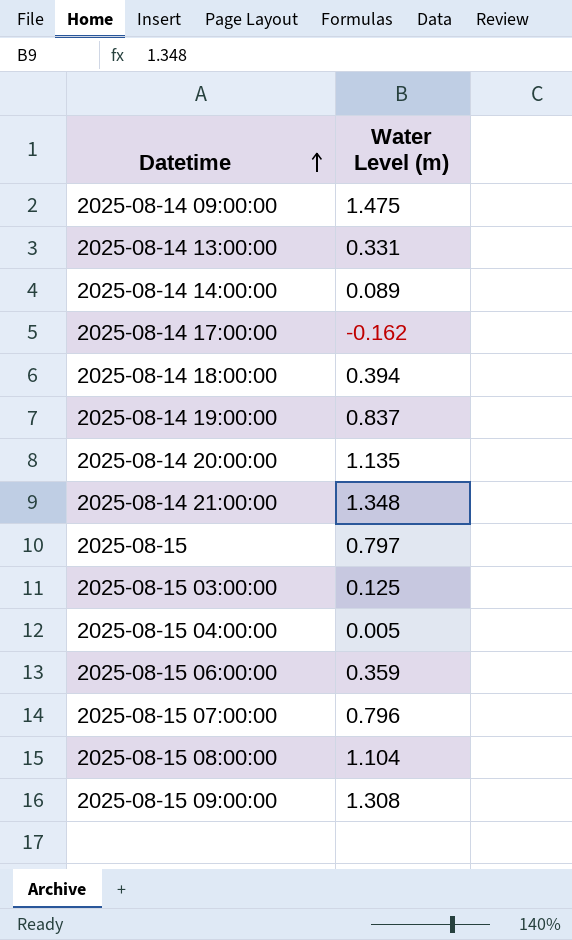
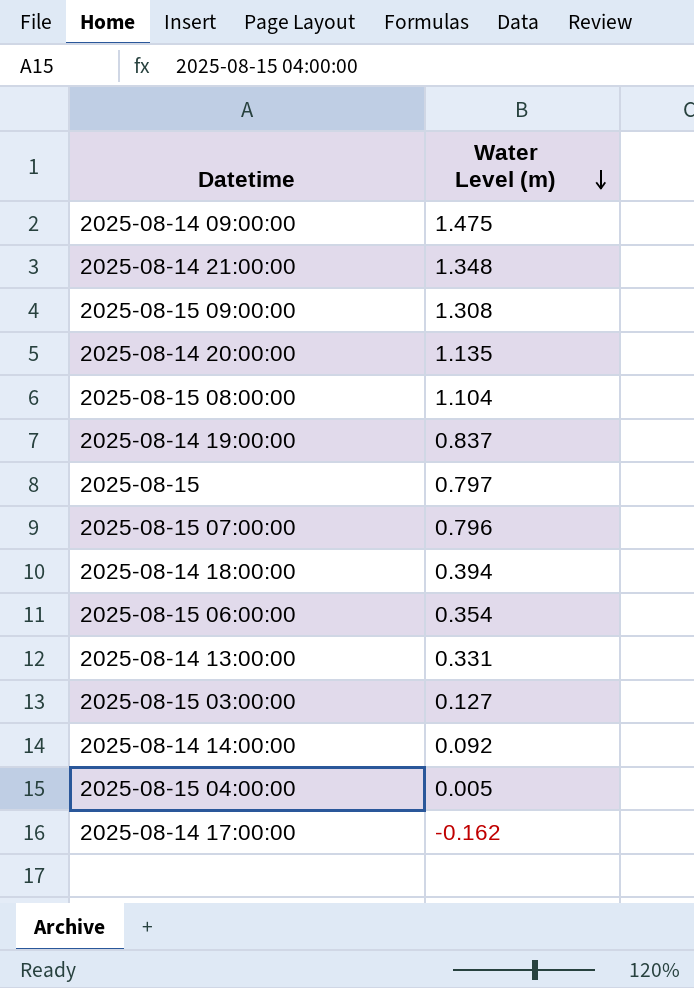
row order: Datetime ascending -> Water Level (m) descending
2025-08-15 06:00:00 | Water Level (m): 0.359 -> 0.354
2025-08-15 03:00:00 | Water Level (m): 0.125 -> 0.127
2025-08-14 14:00:00 | Water Level (m): 0.089 -> 0.092

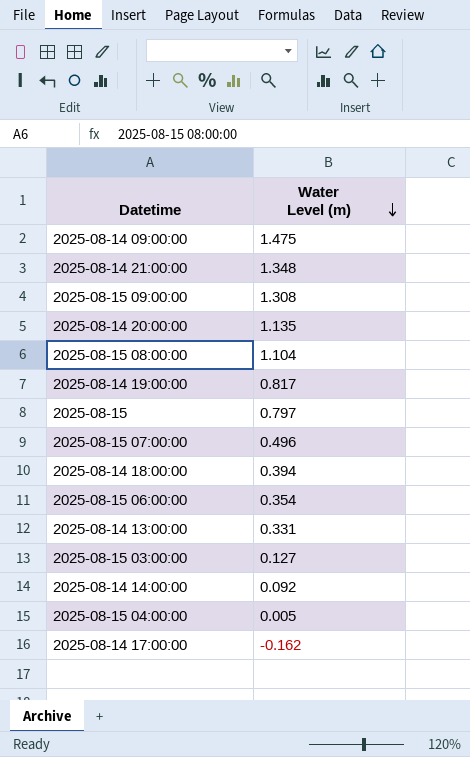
2025-08-14 19:00:00 | Water Level (m): 0.837 -> 0.817
2025-08-15 07:00:00 | Water Level (m): 0.796 -> 0.496

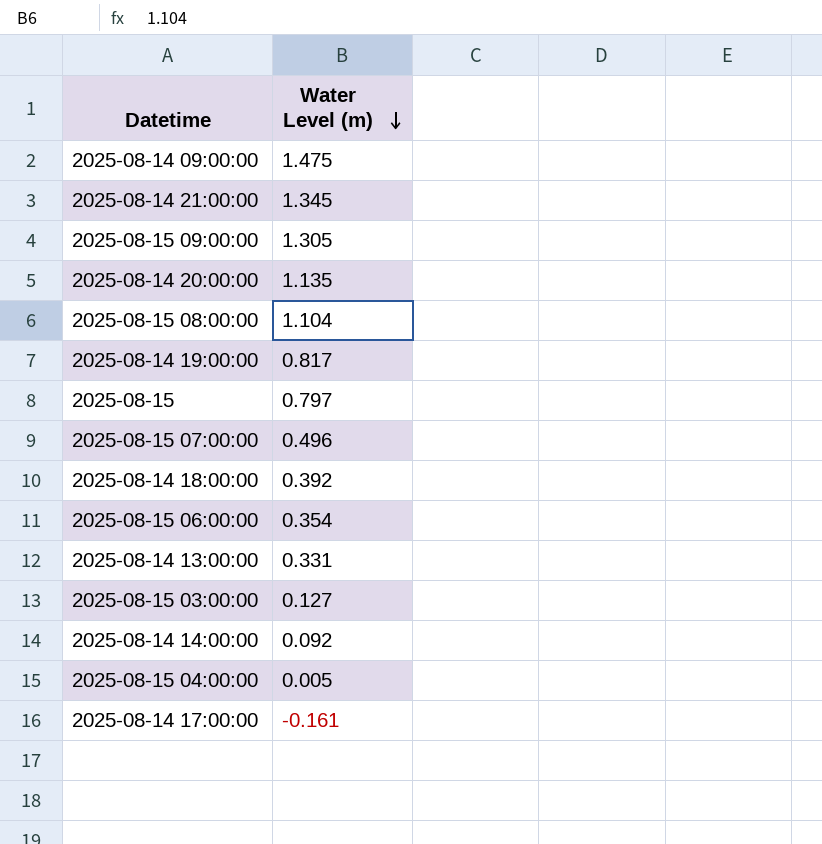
2025-08-14 21:00:00 | Water Level (m): 1.348 -> 1.345
2025-08-15 09:00:00 | Water Level (m): 1.308 -> 1.305
2025-08-14 18:00:00 | Water Level (m): 0.394 -> 0.392
2025-08-14 17:00:00 | Water Level (m): -0.162 -> -0.161

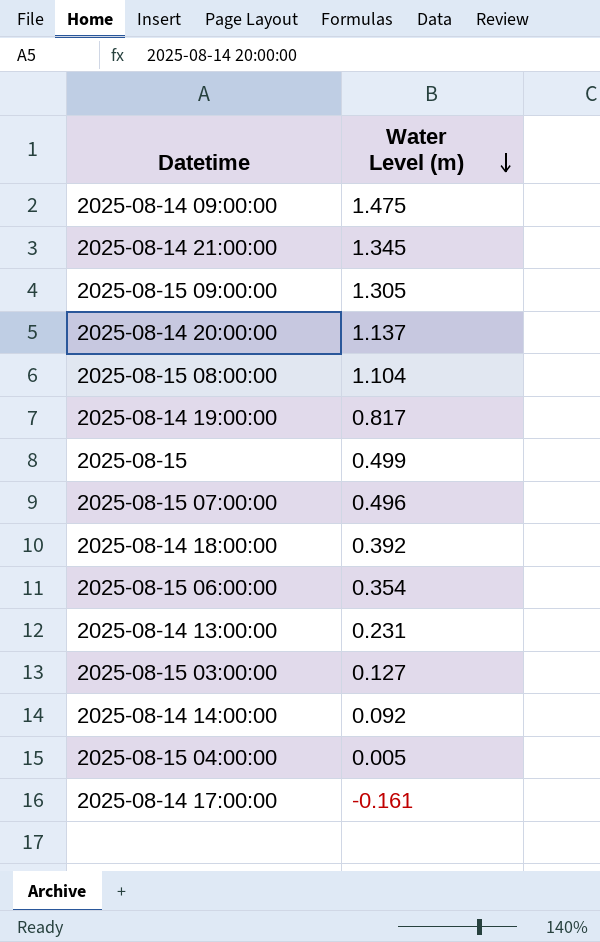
2025-08-14 20:00:00 | Water Level (m): 1.135 -> 1.137
2025-08-15 | Water Level (m): 0.797 -> 0.499
2025-08-14 13:00:00 | Water Level (m): 0.331 -> 0.231

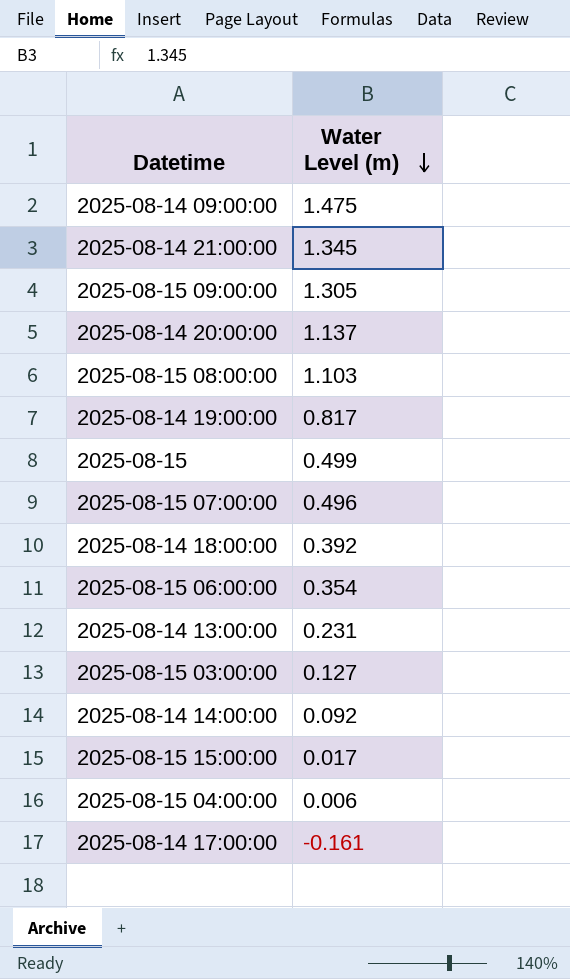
2025-08-15 08:00:00 | Water Level (m): 1.104 -> 1.103
row 2025-08-15 15:00:00: none -> 0.017
2025-08-15 04:00:00 | Water Level (m): 0.005 -> 0.006

